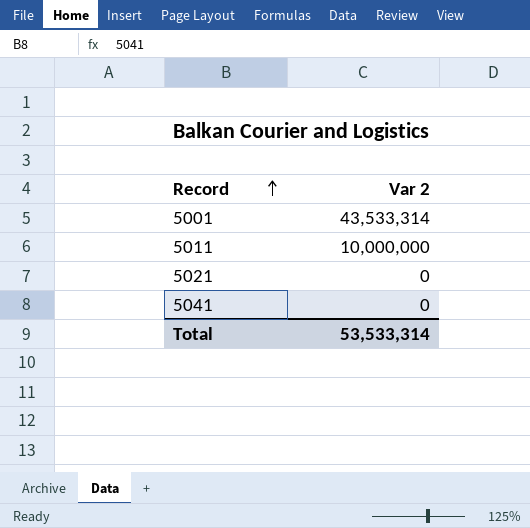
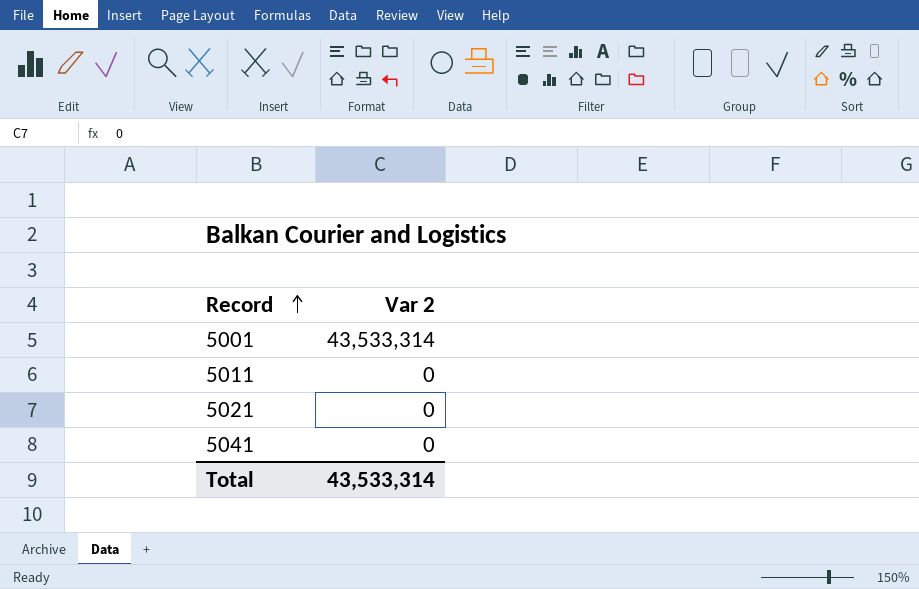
5011 | Var 2: 10,000,000 -> 0
Total | Var 2: 53,533,314 -> 43,533,314

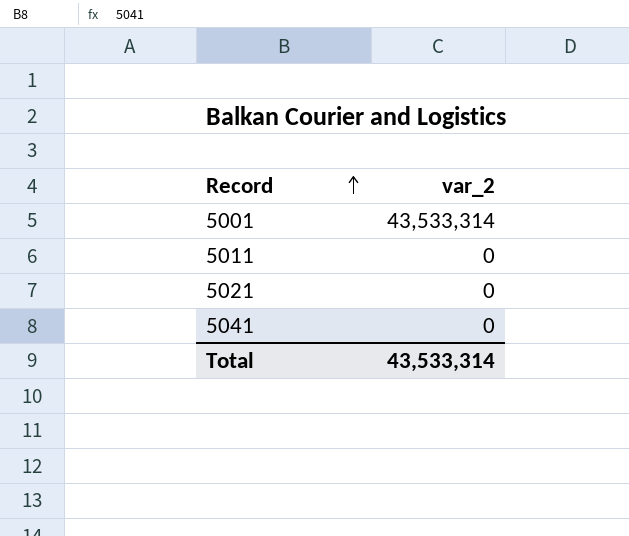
column name: Var 2 -> var_2

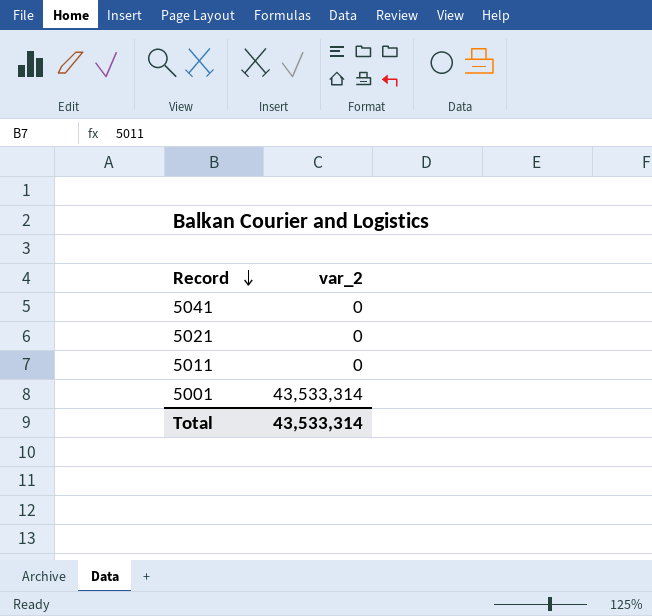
row order: Record ascending -> Record descending

